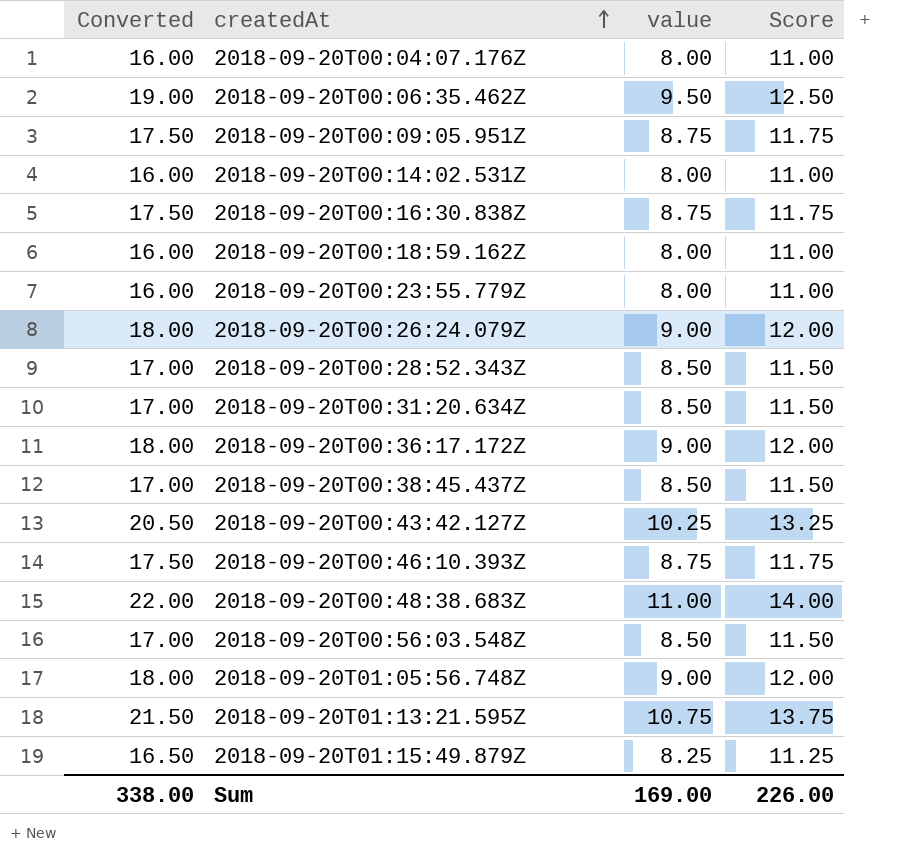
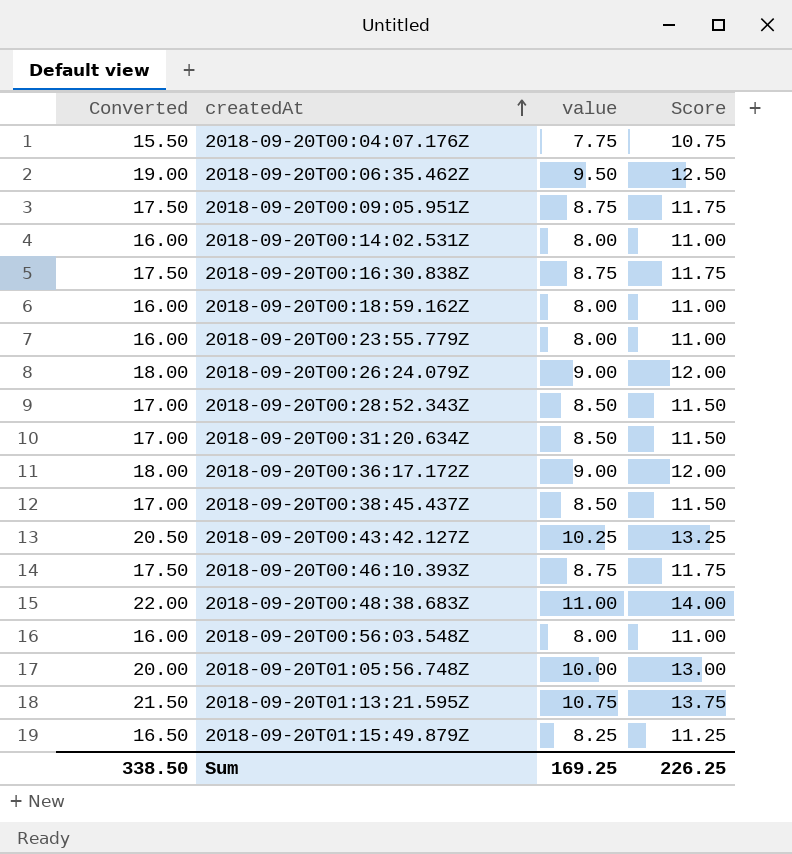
2018-09-20T00:04:07.176Z | Converted: 16.00 -> 15.50
2018-09-20T00:04:07.176Z | value: 8.00 -> 7.75
2018-09-20T00:04:07.176Z | Score: 11.00 -> 10.75
2018-09-20T00:56:03.548Z | Converted: 17.00 -> 16.00
2018-09-20T00:56:03.548Z | value: 8.50 -> 8.00
2018-09-20T00:56:03.548Z | Score: 11.50 -> 11.00
2018-09-20T01:05:56.748Z | Converted: 18.00 -> 20.00
2018-09-20T01:05:56.748Z | value: 9.00 -> 10.00
2018-09-20T01:05:56.748Z | Score: 12.00 -> 13.00
Sum | Converted: 338.00 -> 338.50
Sum | value: 169.00 -> 169.25
Sum | Score: 226.00 -> 226.25

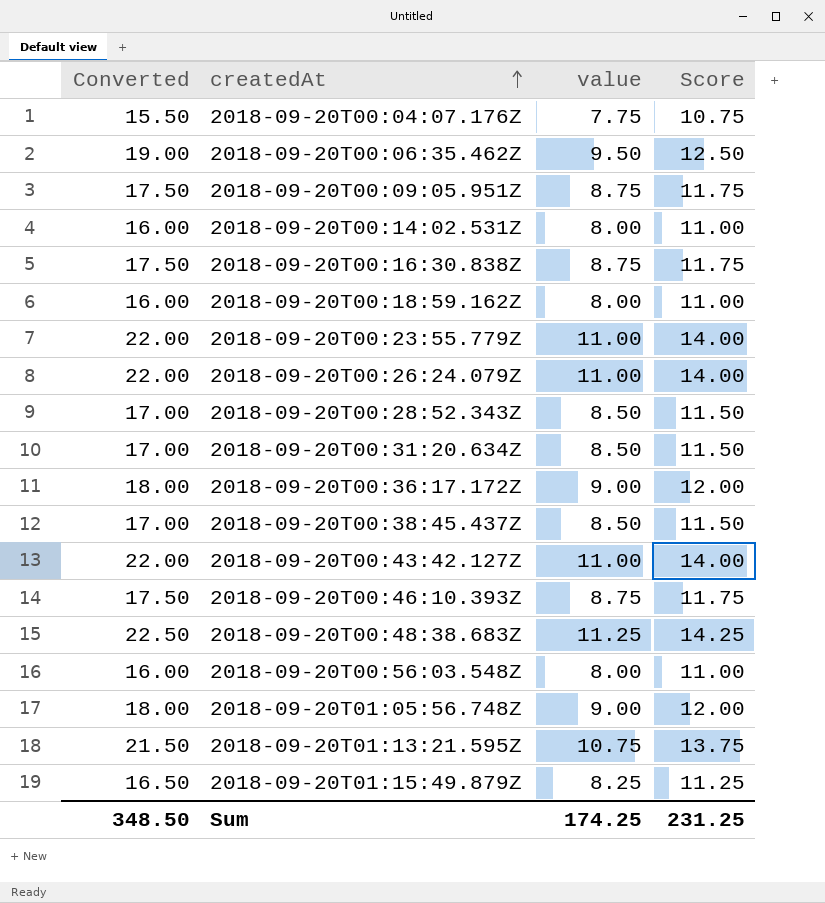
2018-09-20T00:23:55.779Z | Converted: 16.00 -> 22.00
2018-09-20T00:23:55.779Z | value: 8.00 -> 11.00
2018-09-20T00:23:55.779Z | Score: 11.00 -> 14.00
2018-09-20T00:26:24.079Z | Converted: 18.00 -> 22.00
2018-09-20T00:26:24.079Z | value: 9.00 -> 11.00
2018-09-20T00:26:24.079Z | Score: 12.00 -> 14.00
2018-09-20T00:43:42.127Z | Converted: 20.50 -> 22.00
2018-09-20T00:43:42.127Z | value: 10.25 -> 11.00
2018-09-20T00:43:42.127Z | Score: 13.25 -> 14.00
2018-09-20T00:48:38.683Z | Converted: 22.00 -> 22.50
2018-09-20T00:48:38.683Z | value: 11.00 -> 11.25
2018-09-20T00:48:38.683Z | Score: 14.00 -> 14.25
2018-09-20T01:05:56.748Z | Converted: 20.00 -> 18.00
2018-09-20T01:05:56.748Z | value: 10.00 -> 9.00
2018-09-20T01:05:56.748Z | Score: 13.00 -> 12.00
Sum | Converted: 338.50 -> 348.50
Sum | value: 169.25 -> 174.25
Sum | Score: 226.25 -> 231.25

